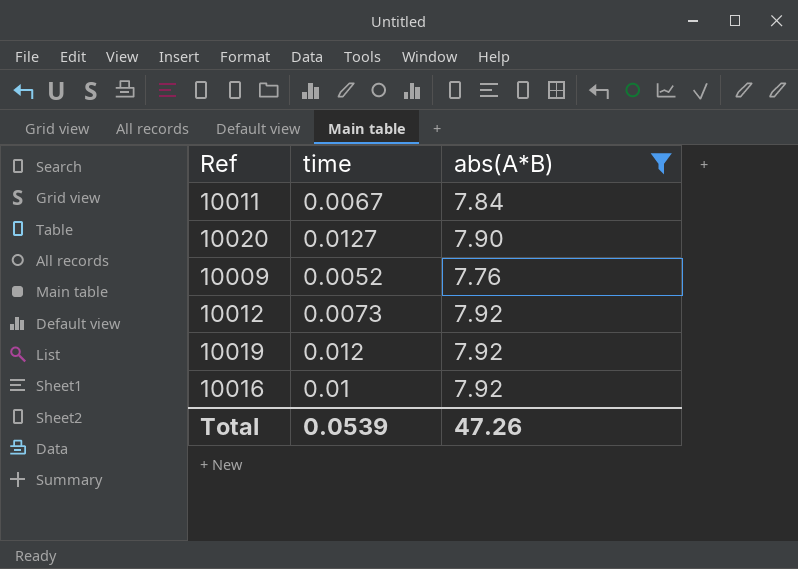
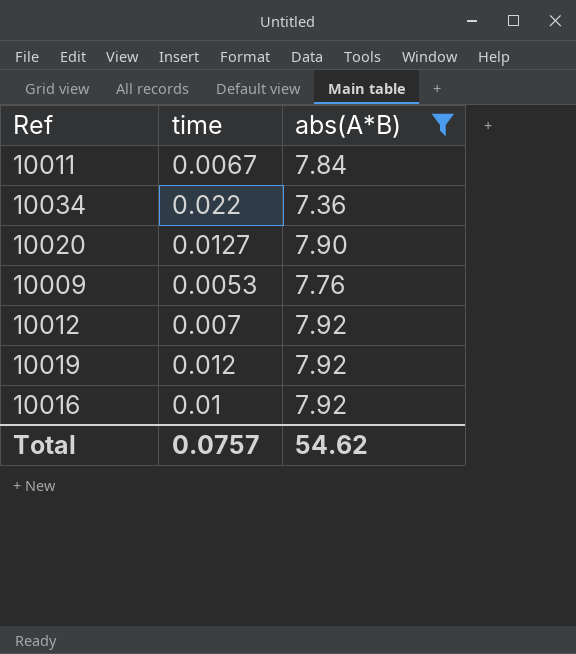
row 10034: none -> 0.022 | 7.36
10009 | time: 0.0052 -> 0.0053
10012 | time: 0.0073 -> 0.007
Total | time: 0.0539 -> 0.0757
Total | abs(A*B): 47.26 -> 54.62

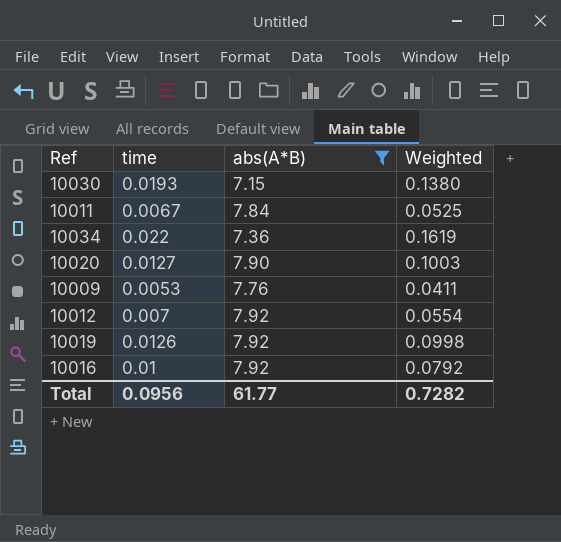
column Weighted | formula: none -> [time] * [abs(A*B)]
row 10030: none -> 0.0193 | 7.15 | 0.1380
10019 | time: 0.012 -> 0.0126
Total | time: 0.0757 -> 0.0956
Total | abs(A*B): 54.62 -> 61.77

